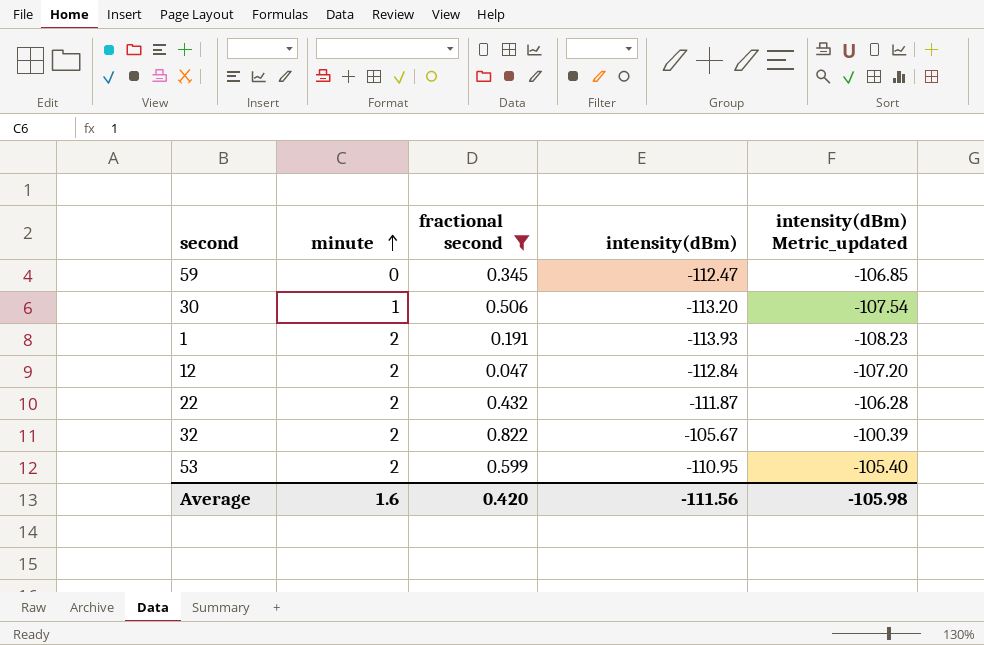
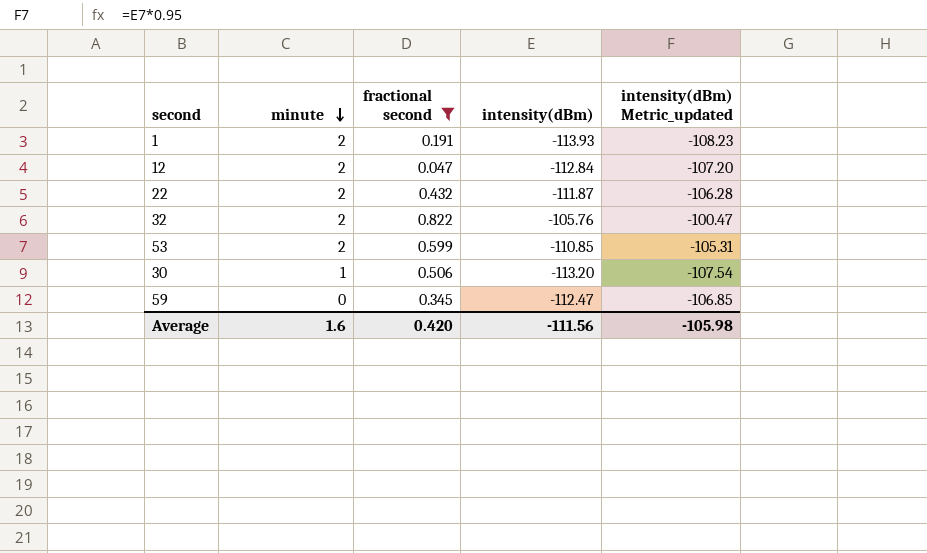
row order: minute ascending -> minute descending
32 | intensity(dBm): -105.67 -> -105.76
32 | intensity(dBm) Metric_updated: -100.39 -> -100.47
53 | intensity(dBm): -110.95 -> -110.85
53 | intensity(dBm) Metric_updated: -105.40 -> -105.31

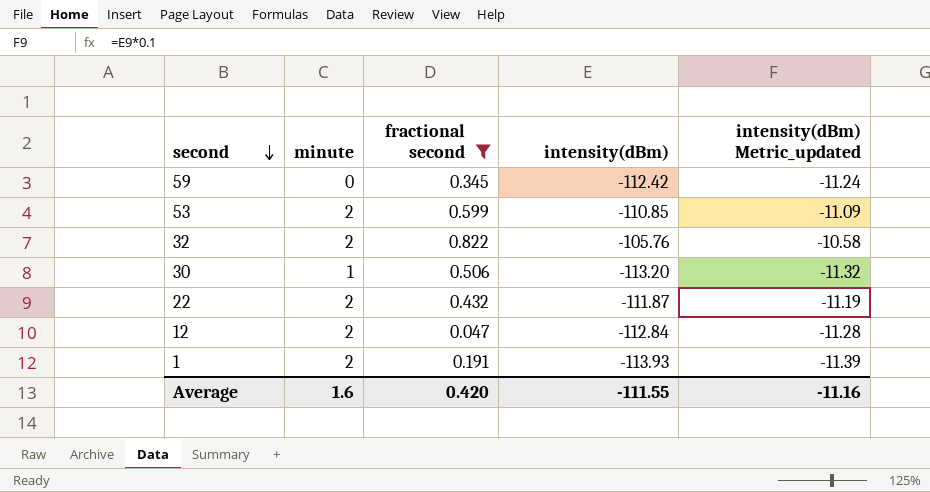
row order: minute descending -> second descending
column intensity(dBm) Metric_updated | formula: [intensity(dBm)] * 0.95 -> [intensity(dBm)] * 0.1
59 | intensity(dBm): -112.47 -> -112.42
Average | intensity(dBm): -111.56 -> -111.55
Average | intensity(dBm) Metric_updated: -105.98 -> -11.16

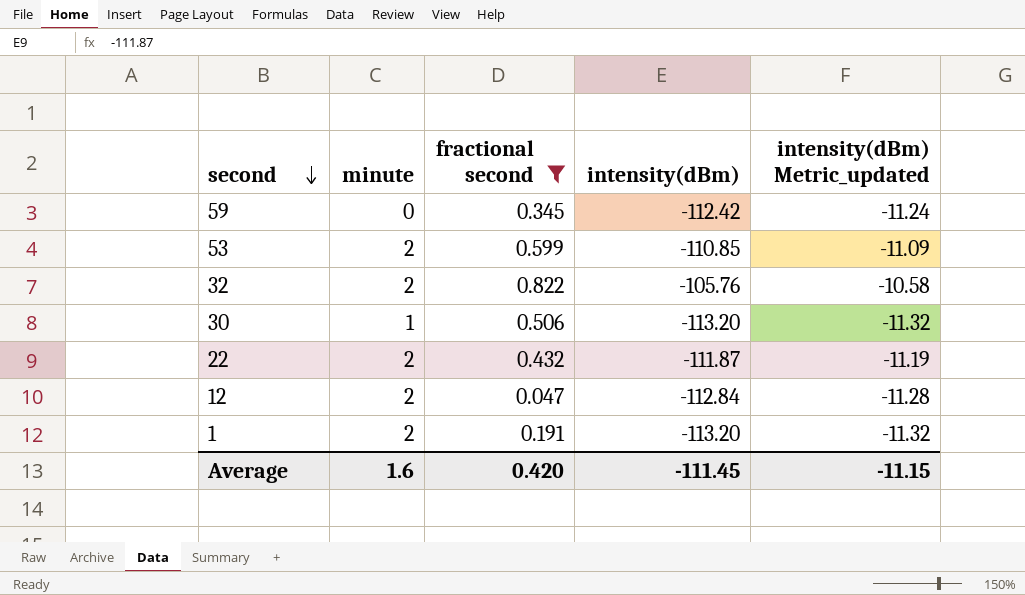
1 | intensity(dBm): -113.93 -> -113.20
1 | intensity(dBm) Metric_updated: -11.39 -> -11.32
Average | intensity(dBm): -111.55 -> -111.45
Average | intensity(dBm) Metric_updated: -11.16 -> -11.15

